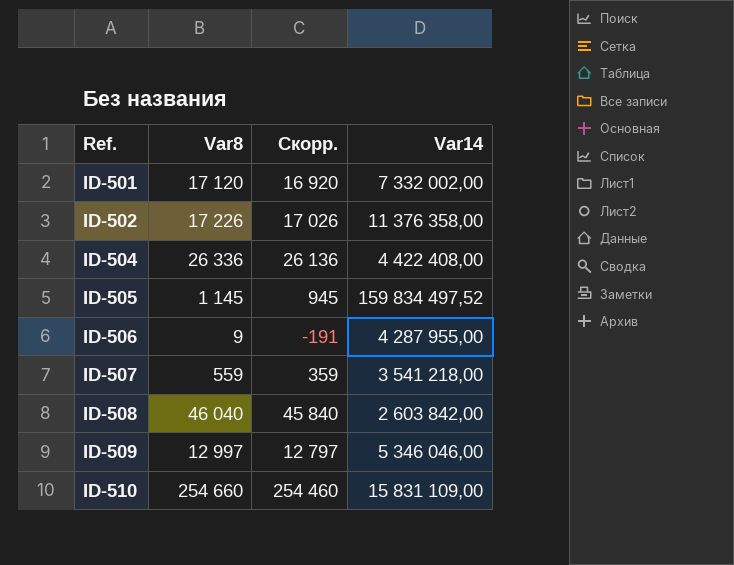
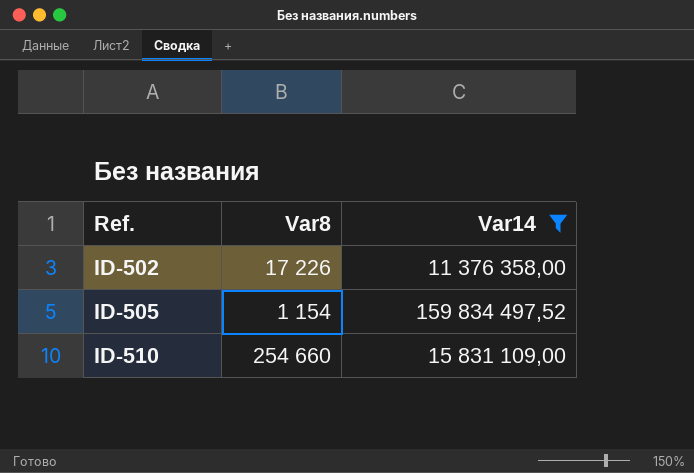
filter: none -> Var14 >= 11 376 358,00
column Скорр. | formula: [Var8] - 200 -> none
ID-505 | Var8: 1 145 -> 1 154

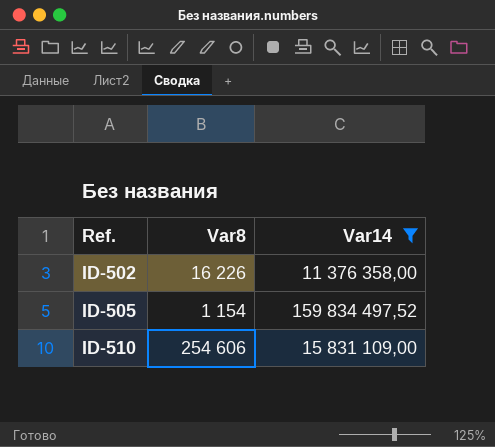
ID-502 | Var8: 17 226 -> 16 226
ID-510 | Var8: 254 660 -> 254 606

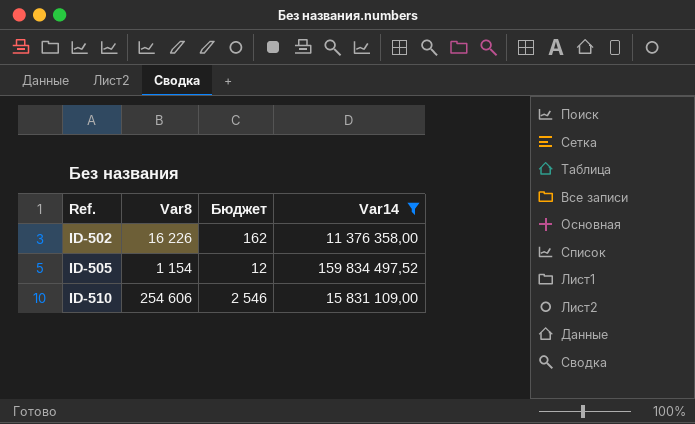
column Бюджет | formula: none -> [Var8] * 0,01

